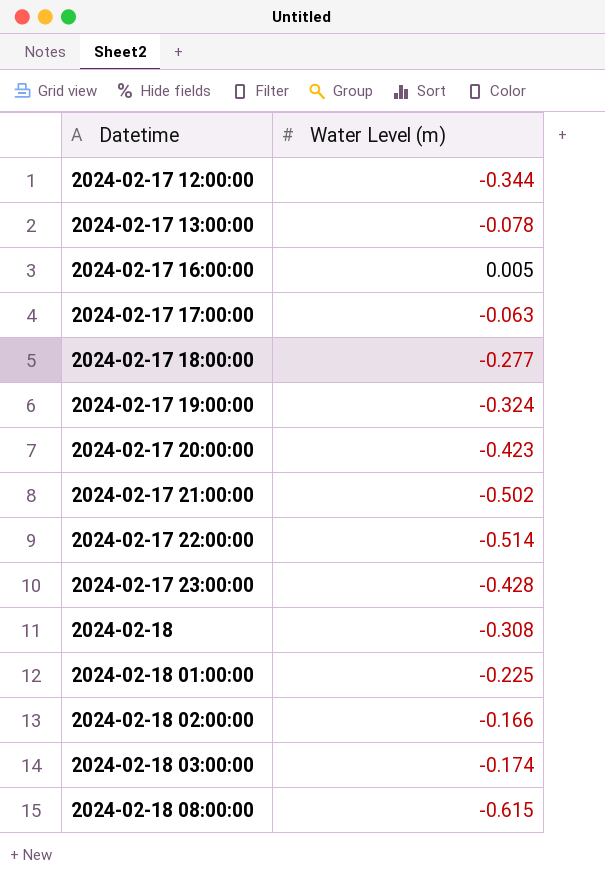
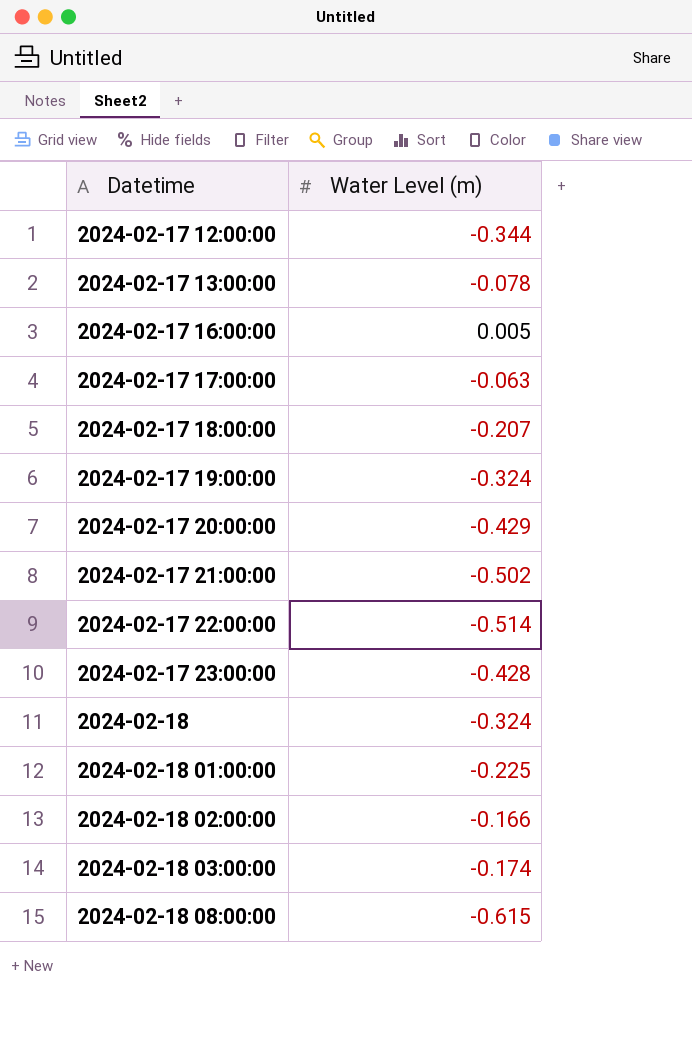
2024-02-17 18:00:00 | Water Level (m): -0.277 -> -0.207
2024-02-17 20:00:00 | Water Level (m): -0.423 -> -0.429
2024-02-18 | Water Level (m): -0.308 -> -0.324

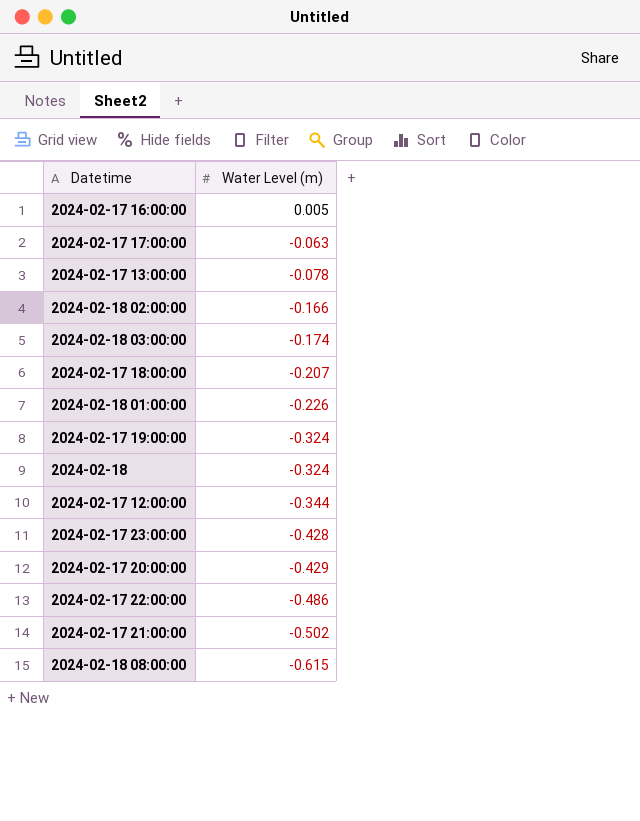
row order: Datetime ascending -> Water Level (m) descending
2024-02-18 01:00:00 | Water Level (m): -0.225 -> -0.226
2024-02-17 22:00:00 | Water Level (m): -0.514 -> -0.486

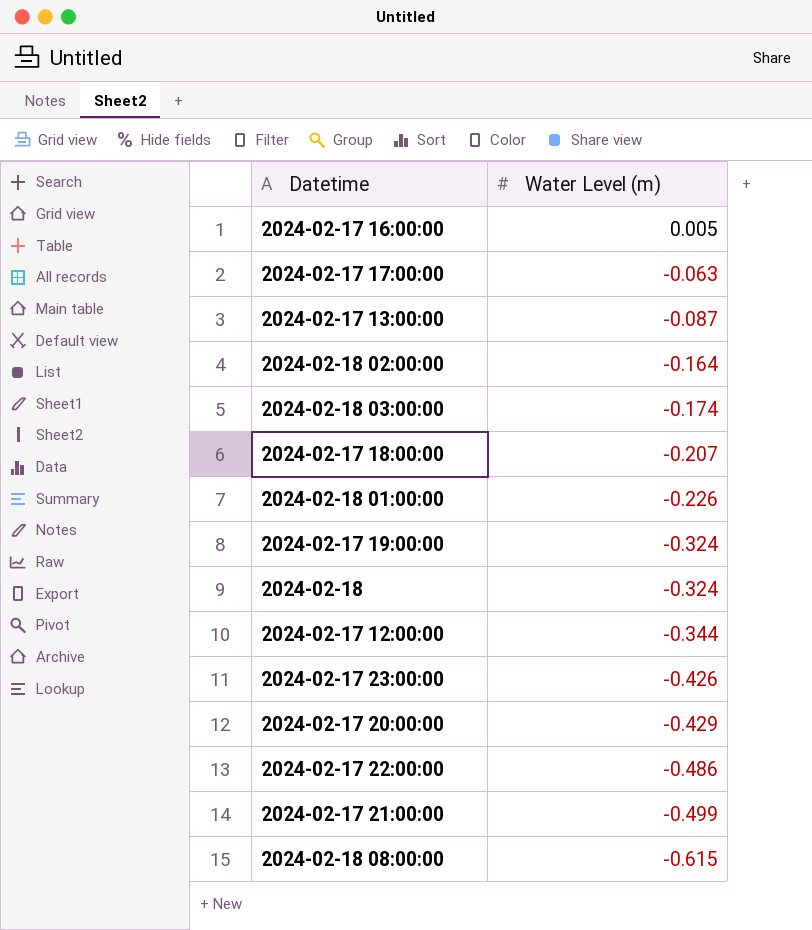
2024-02-17 13:00:00 | Water Level (m): -0.078 -> -0.087
2024-02-18 02:00:00 | Water Level (m): -0.166 -> -0.164
2024-02-17 23:00:00 | Water Level (m): -0.428 -> -0.426
2024-02-17 21:00:00 | Water Level (m): -0.502 -> -0.499

